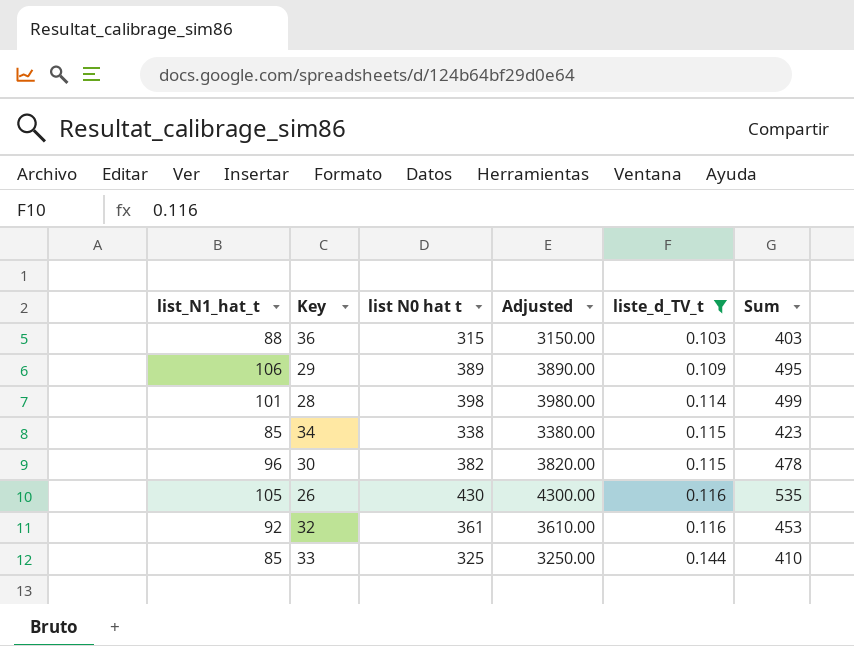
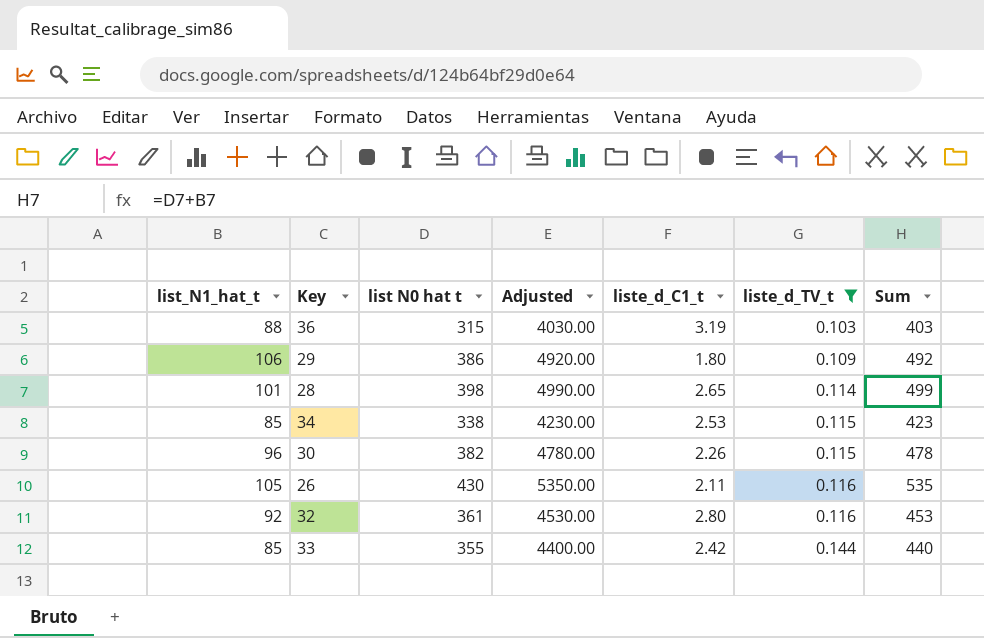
column Adjusted | formula: [list N0 hat t] * 10 -> [Sum] * 10
column liste_d_C1_t | position: none -> 5
29 | list N0 hat t: 389 -> 386
29 | Sum: 495 -> 492
33 | list N0 hat t: 325 -> 355
33 | Sum: 410 -> 440

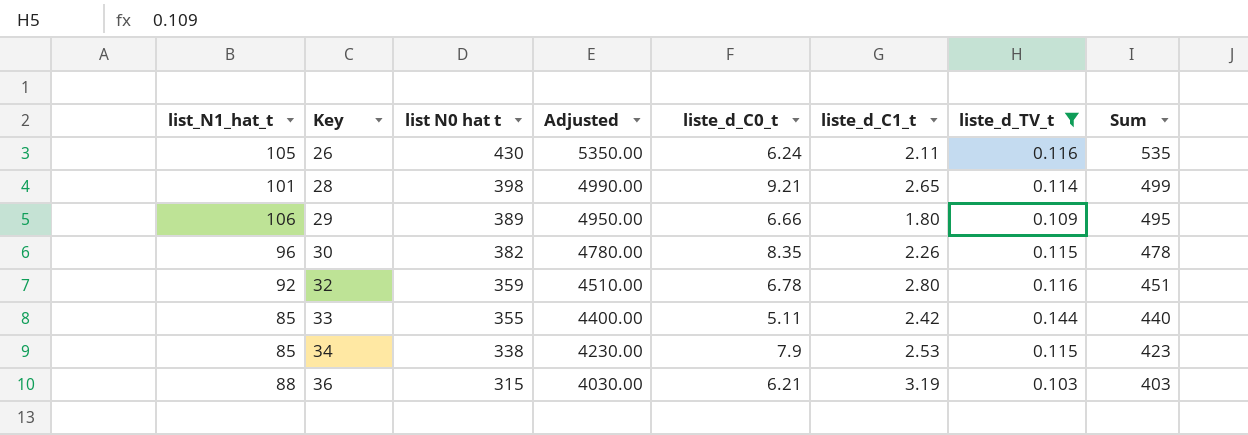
row order: liste_d_TV_t ascending -> Key ascending
column liste_d_C0_t | position: none -> 5
29 | list N0 hat t: 386 -> 389
29 | Adjusted: 4920.00 -> 4950.00
29 | Sum: 492 -> 495
32 | list N0 hat t: 361 -> 359
32 | Adjusted: 4530.00 -> 4510.00
32 | Sum: 453 -> 451

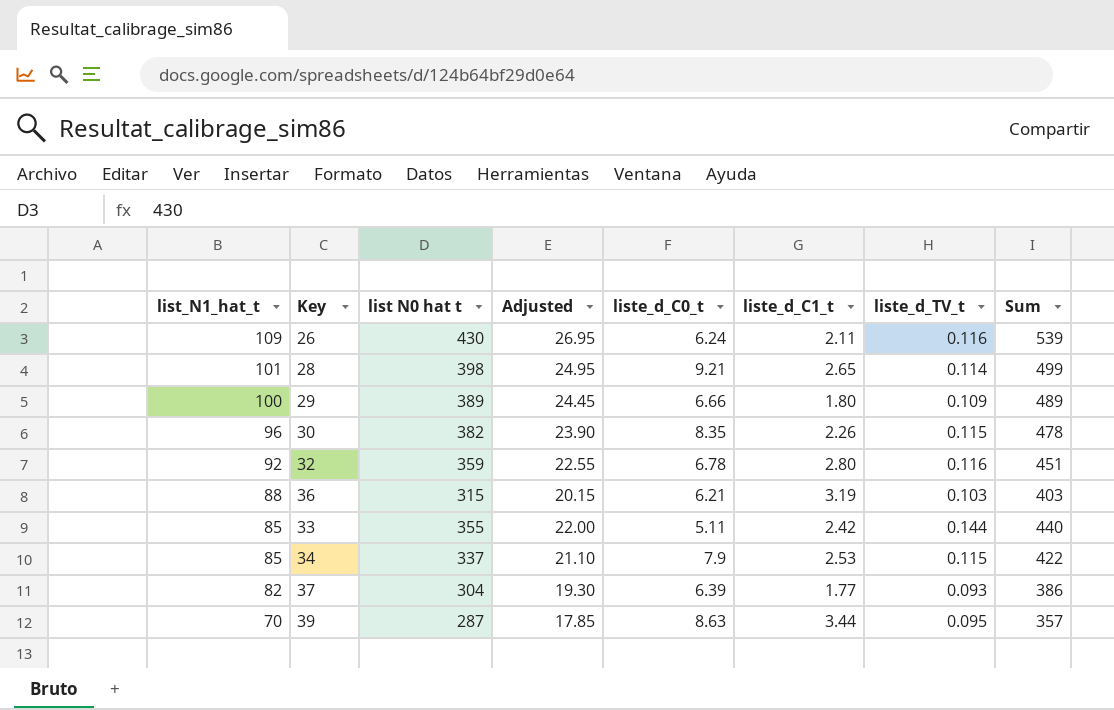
filter: liste_d_TV_t >= 0.103 -> none
row order: Key ascending -> list_N1_hat_t descending
column Adjusted | formula: [Sum] * 10 -> [Sum] * 0.05
26 | list_N1_hat_t: 105 -> 109
26 | Sum: 535 -> 539
29 | list_N1_hat_t: 106 -> 100
29 | Sum: 495 -> 489
34 | list N0 hat t: 338 -> 337
34 | Sum: 423 -> 422

